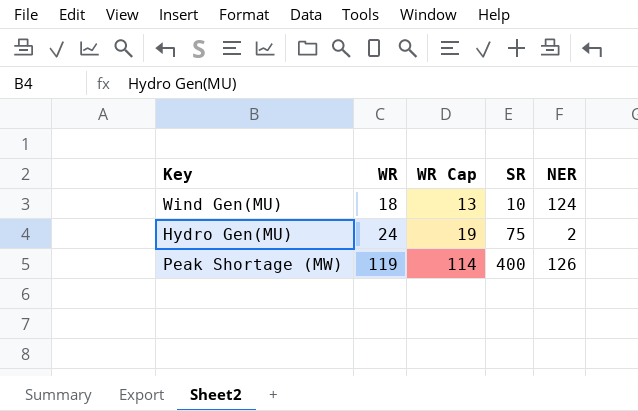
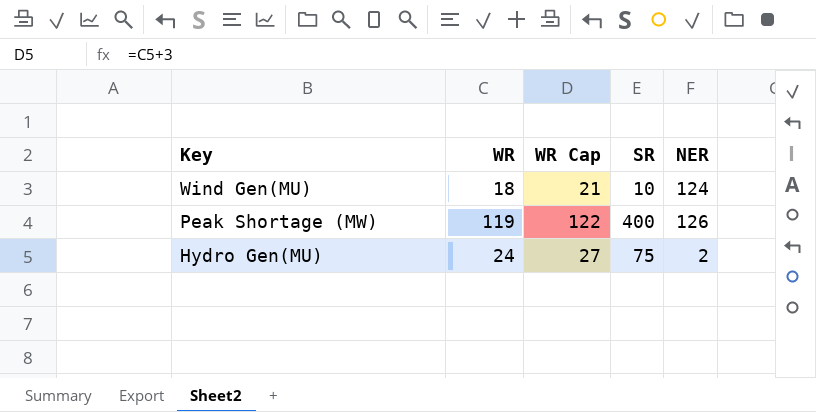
row order: WR ascending -> Key descending
column WR Cap | formula: [WR] - 5 -> [WR] + 3

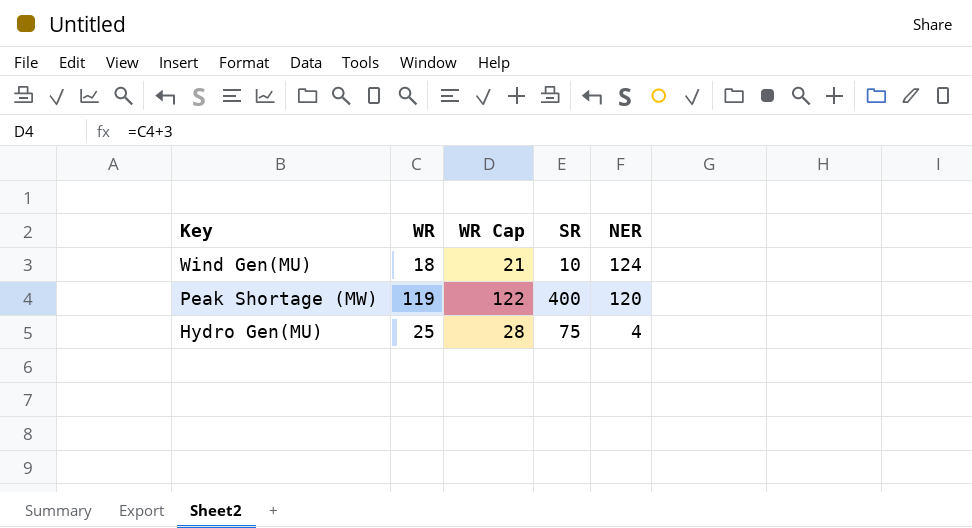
Peak Shortage (MW) | NER: 126 -> 120
Hydro Gen(MU) | WR: 24 -> 25
Hydro Gen(MU) | WR Cap: 27 -> 28
Hydro Gen(MU) | NER: 2 -> 4

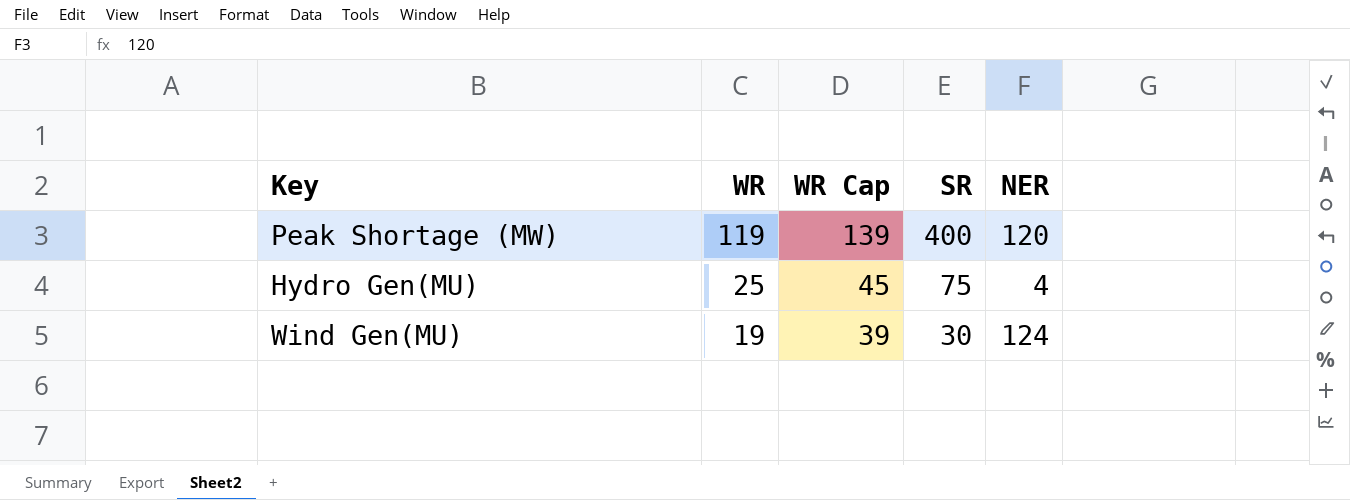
row order: Key descending -> WR descending
column WR Cap | formula: [WR] + 3 -> [WR] + 20
Wind Gen(MU) | WR: 18 -> 19
Wind Gen(MU) | SR: 10 -> 30

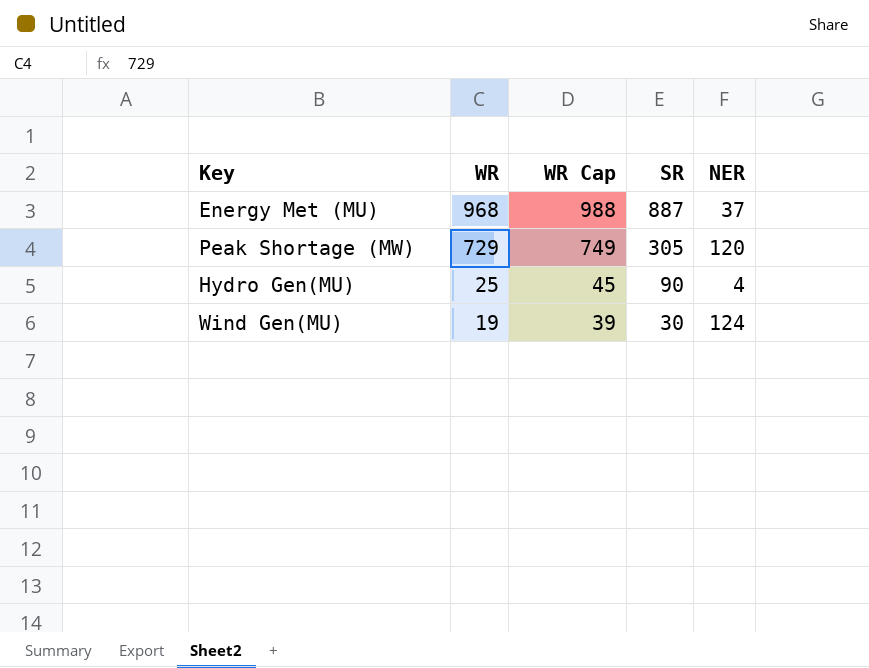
row Energy Met (MU): none -> 968 | 988 | 887 | 37
Peak Shortage (MW) | WR: 119 -> 729
Peak Shortage (MW) | WR Cap: 139 -> 749
Peak Shortage (MW) | SR: 400 -> 305
Hydro Gen(MU) | SR: 75 -> 90

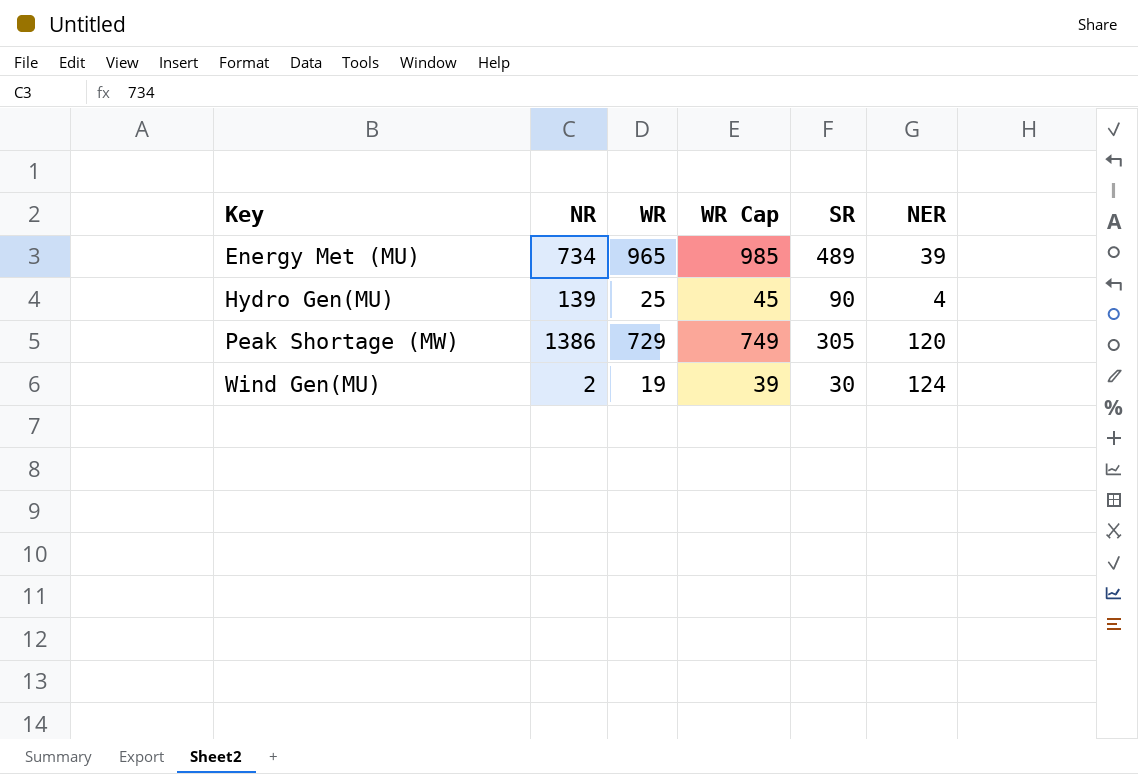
row order: WR descending -> Key ascending
column NR | position: none -> 2
Energy Met (MU) | WR: 968 -> 965
Energy Met (MU) | WR Cap: 988 -> 985
Energy Met (MU) | SR: 887 -> 489
Energy Met (MU) | NER: 37 -> 39

